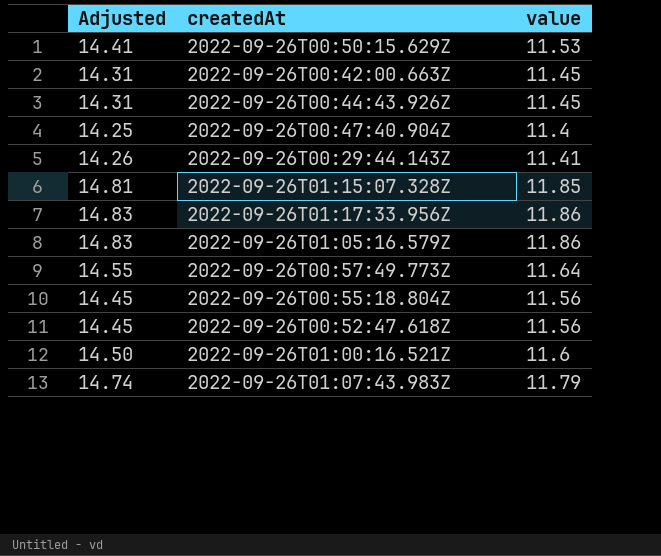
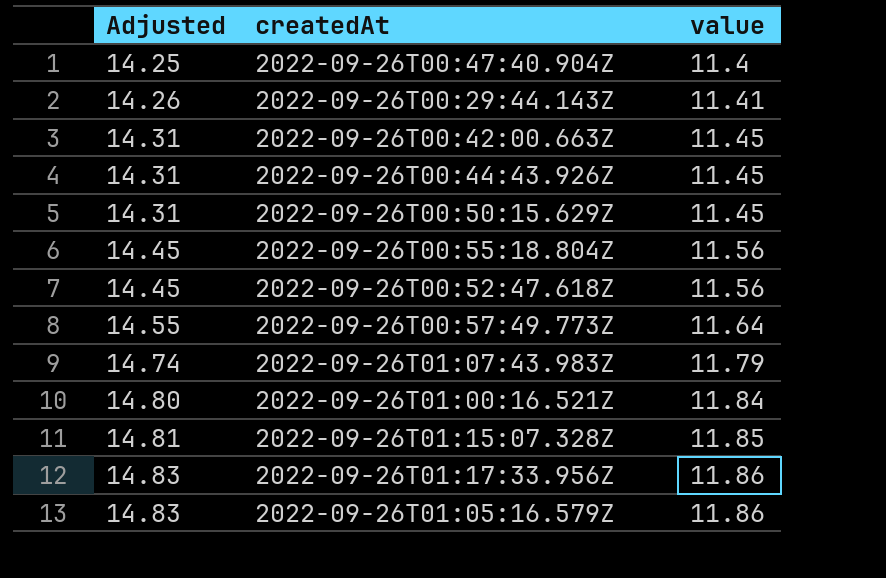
row order: none -> Adjusted ascending
2022-09-26T00:50:15.629Z | Adjusted: 14.41 -> 14.31
2022-09-26T00:50:15.629Z | value: 11.53 -> 11.45
2022-09-26T01:00:16.521Z | Adjusted: 14.50 -> 14.80
2022-09-26T01:00:16.521Z | value: 11.6 -> 11.84

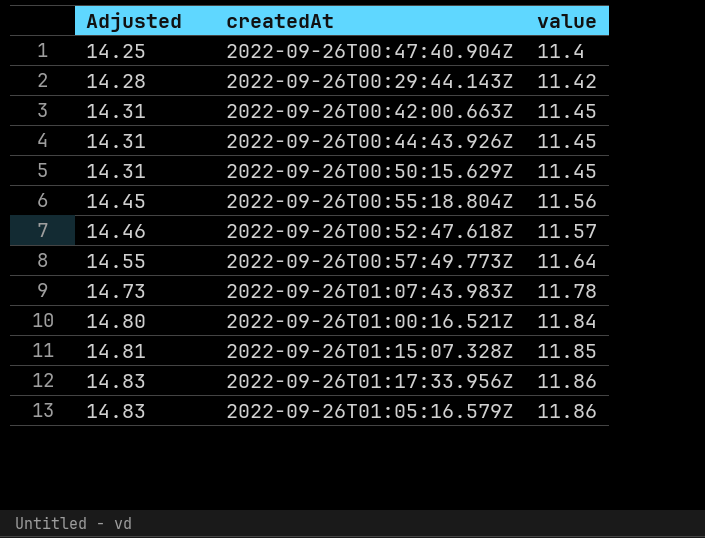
2022-09-26T00:29:44.143Z | Adjusted: 14.26 -> 14.28
2022-09-26T00:29:44.143Z | value: 11.41 -> 11.42
2022-09-26T00:52:47.618Z | Adjusted: 14.45 -> 14.46
2022-09-26T00:52:47.618Z | value: 11.56 -> 11.57
2022-09-26T01:07:43.983Z | Adjusted: 14.74 -> 14.73
2022-09-26T01:07:43.983Z | value: 11.79 -> 11.78

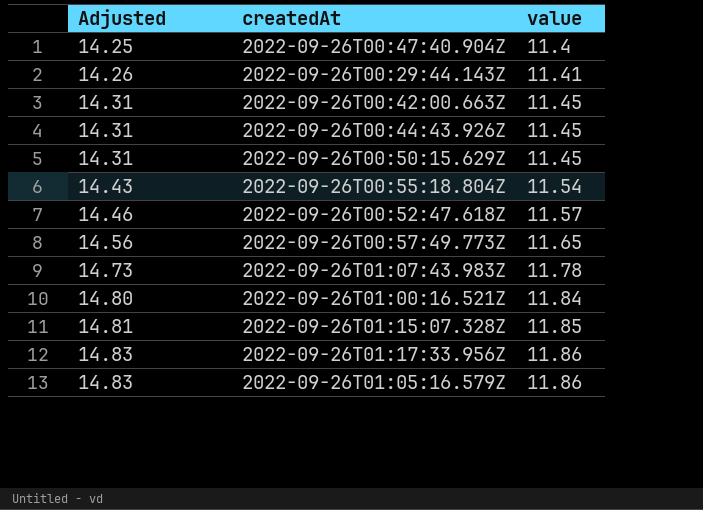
2022-09-26T00:29:44.143Z | Adjusted: 14.28 -> 14.26
2022-09-26T00:29:44.143Z | value: 11.42 -> 11.41
2022-09-26T00:55:18.804Z | Adjusted: 14.45 -> 14.43
2022-09-26T00:55:18.804Z | value: 11.56 -> 11.54
2022-09-26T00:57:49.773Z | Adjusted: 14.55 -> 14.56
2022-09-26T00:57:49.773Z | value: 11.64 -> 11.65

